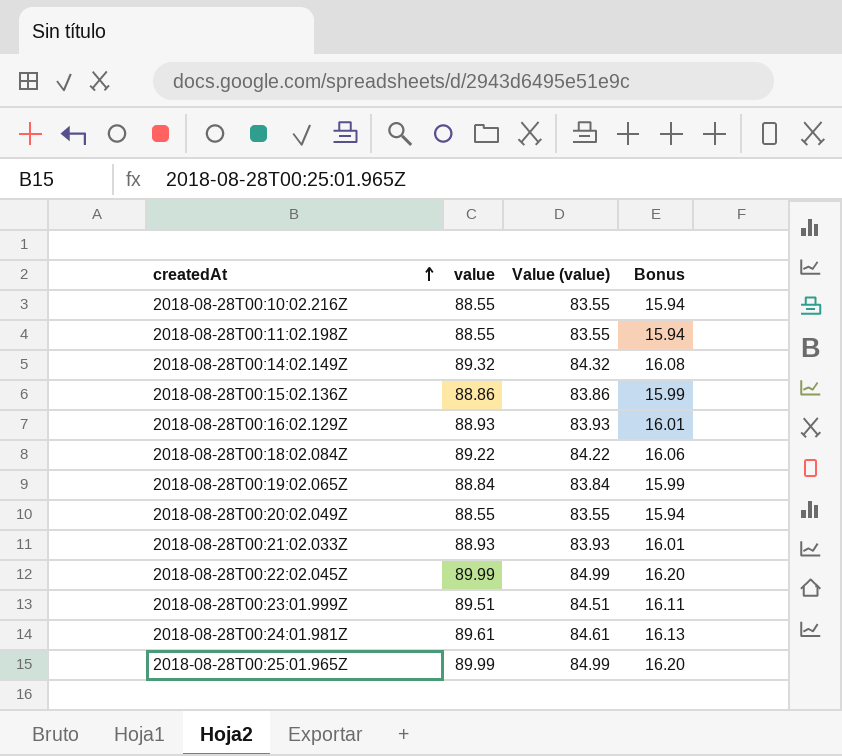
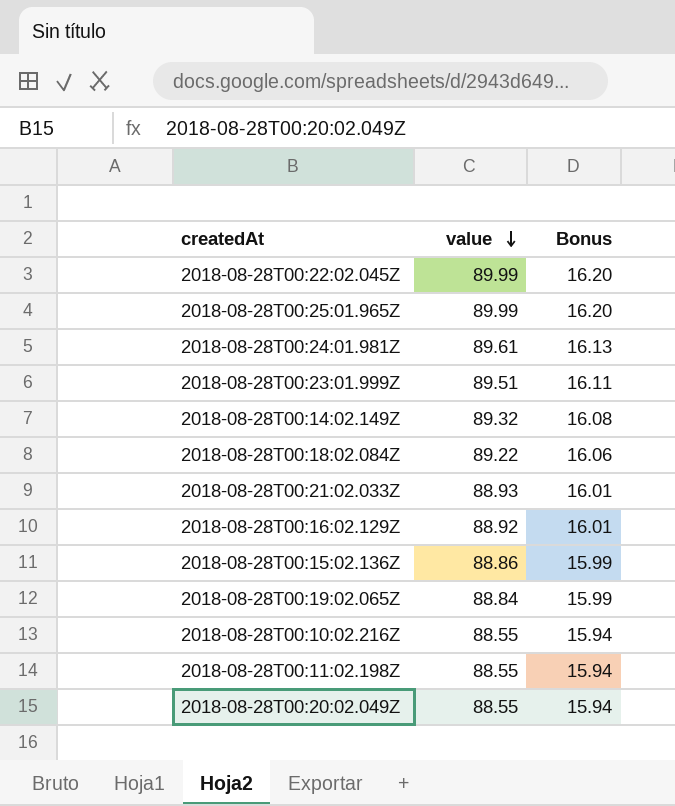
row order: createdAt ascending -> value descending
column Value (value) | formula: [value] - 5 -> none
2018-08-28T00:16:02.129Z | value: 88.93 -> 88.92

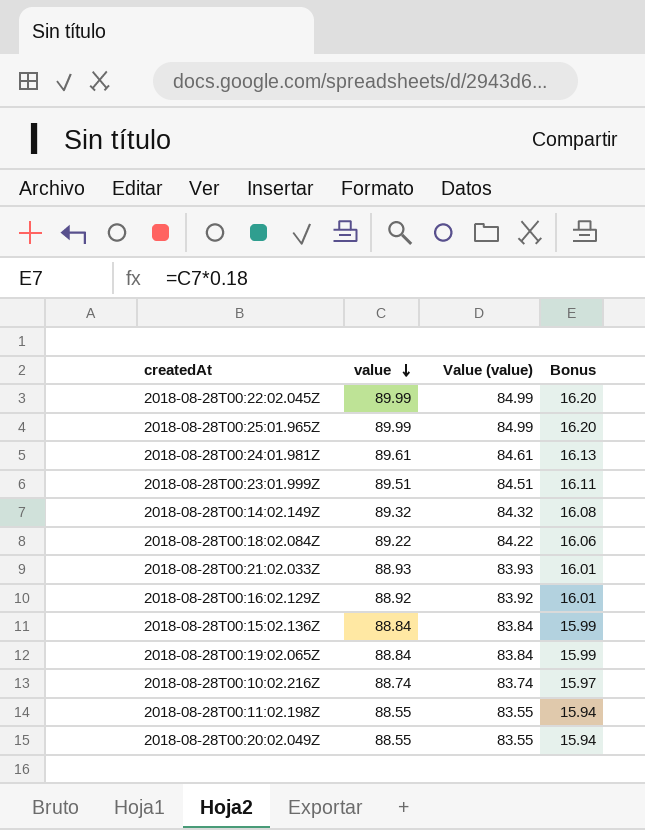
column Value (value) | formula: none -> [value] - 5
2018-08-28T00:15:02.136Z | value: 88.86 -> 88.84
2018-08-28T00:10:02.216Z | value: 88.55 -> 88.74
2018-08-28T00:10:02.216Z | Bonus: 15.94 -> 15.97

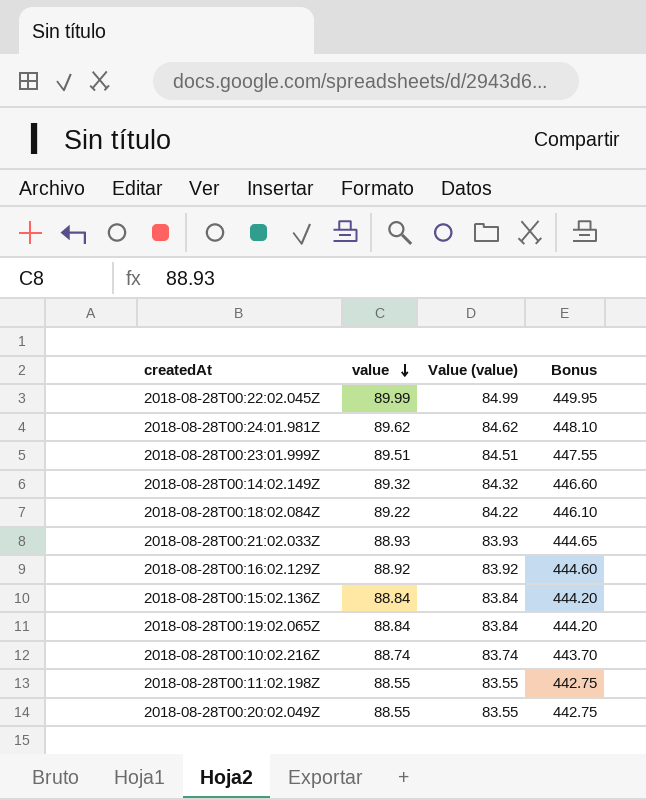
column Bonus | formula: [value] * 0.18 -> [value] * 5
row 2018-08-28T00:25:01.965Z: 89.99 | 84.99 | 16.20 -> none
2018-08-28T00:24:01.981Z | value: 89.61 -> 89.62
2018-08-28T00:24:01.981Z | Value (value): 84.61 -> 84.62

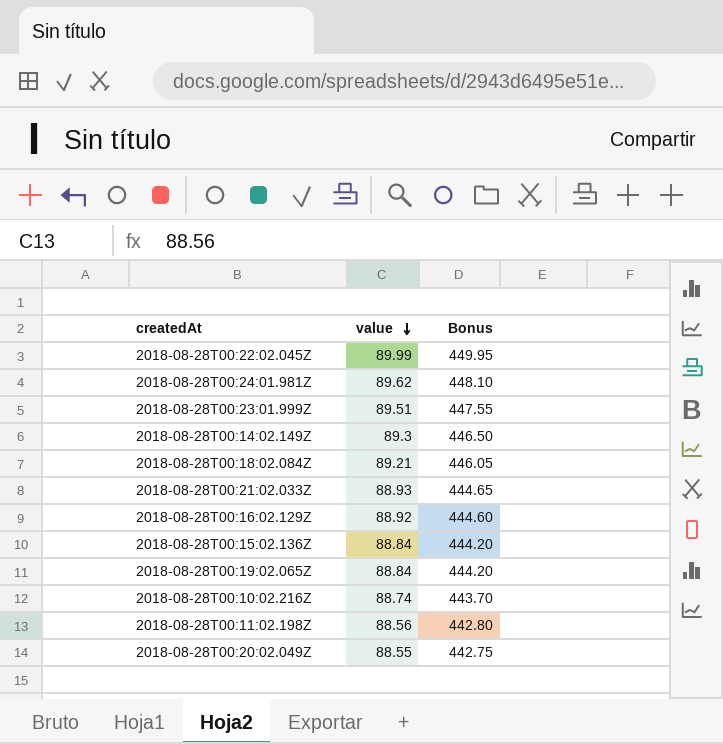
column Value (value) | formula: [value] - 5 -> none
2018-08-28T00:14:02.149Z | value: 89.32 -> 89.3
2018-08-28T00:14:02.149Z | Bonus: 446.60 -> 446.50
2018-08-28T00:18:02.084Z | value: 89.22 -> 89.21
2018-08-28T00:18:02.084Z | Bonus: 446.10 -> 446.05
2018-08-28T00:11:02.198Z | value: 88.55 -> 88.56
2018-08-28T00:11:02.198Z | Bonus: 442.75 -> 442.80

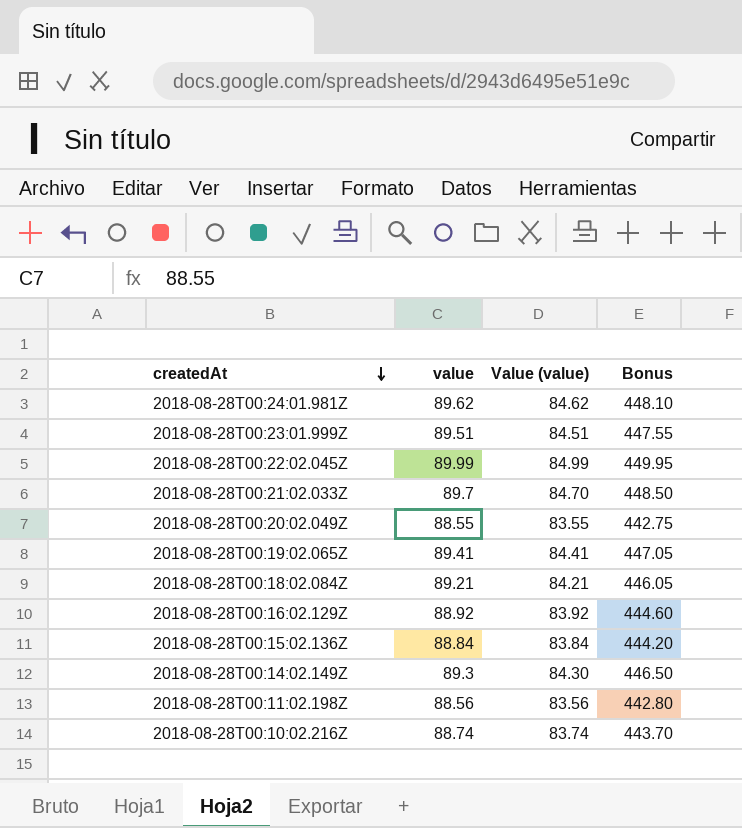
row order: value descending -> createdAt descending
column Value (value) | formula: none -> [value] - 5
2018-08-28T00:21:02.033Z | value: 88.93 -> 89.7
2018-08-28T00:21:02.033Z | Bonus: 444.65 -> 448.50
2018-08-28T00:19:02.065Z | value: 88.84 -> 89.41
2018-08-28T00:19:02.065Z | Bonus: 444.20 -> 447.05

